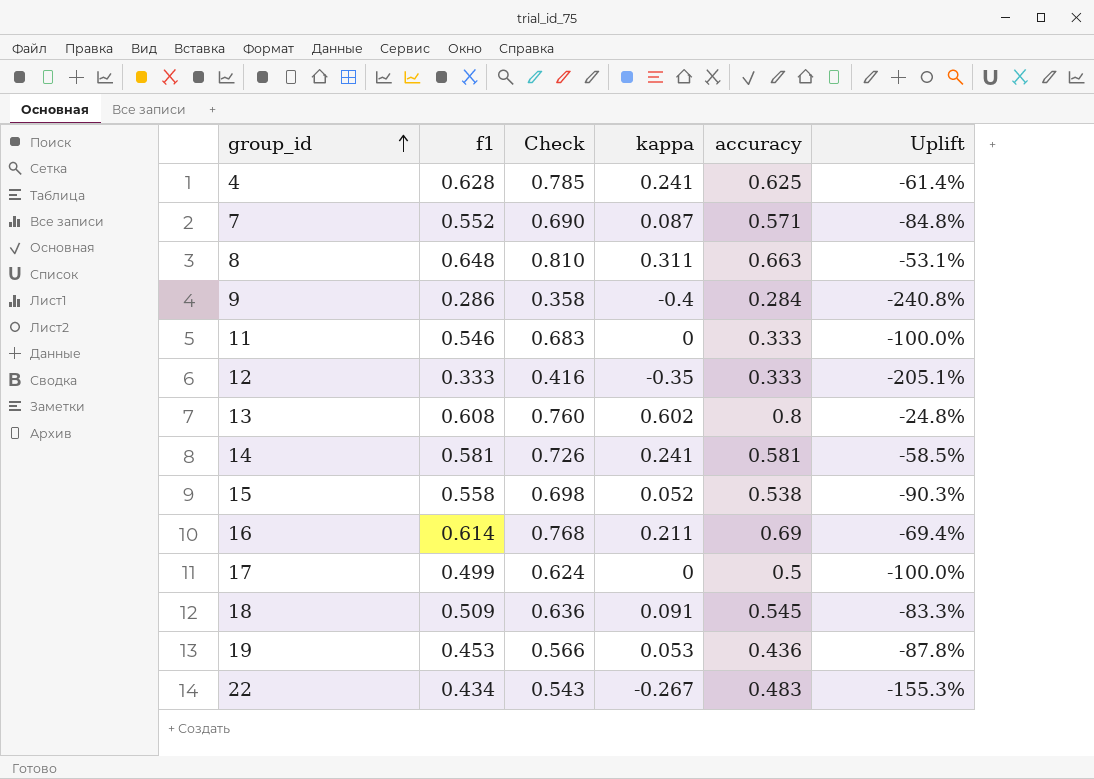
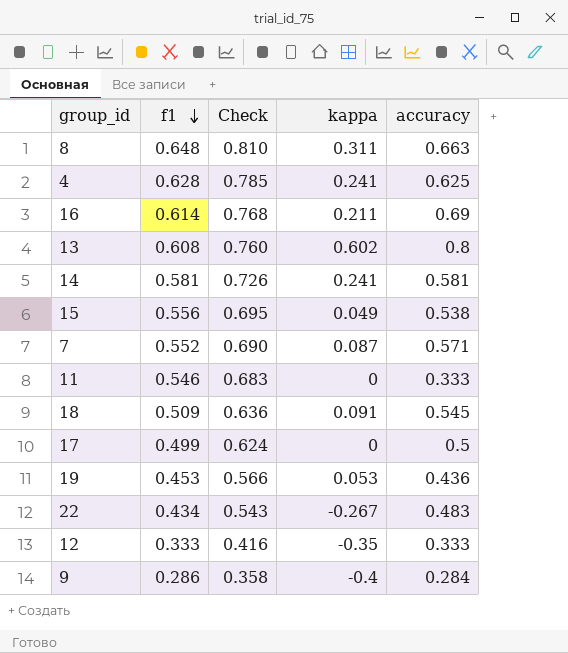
row order: group_id ascending -> f1 descending
column Uplift | formula: ([kappa] - [accuracy]) / [accuracy] -> none
15 | f1: 0.558 -> 0.556
15 | Check: 0.698 -> 0.695
15 | kappa: 0.052 -> 0.049

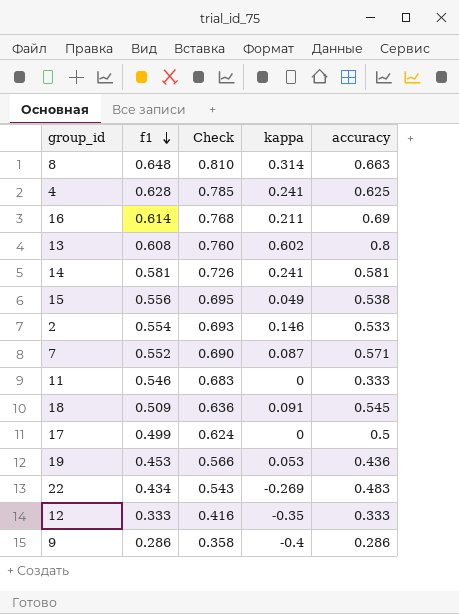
8 | kappa: 0.311 -> 0.314
row 2: none -> 0.554 | 0.693 | 0.146 | 0.533
22 | kappa: -0.267 -> -0.269
9 | accuracy: 0.284 -> 0.286

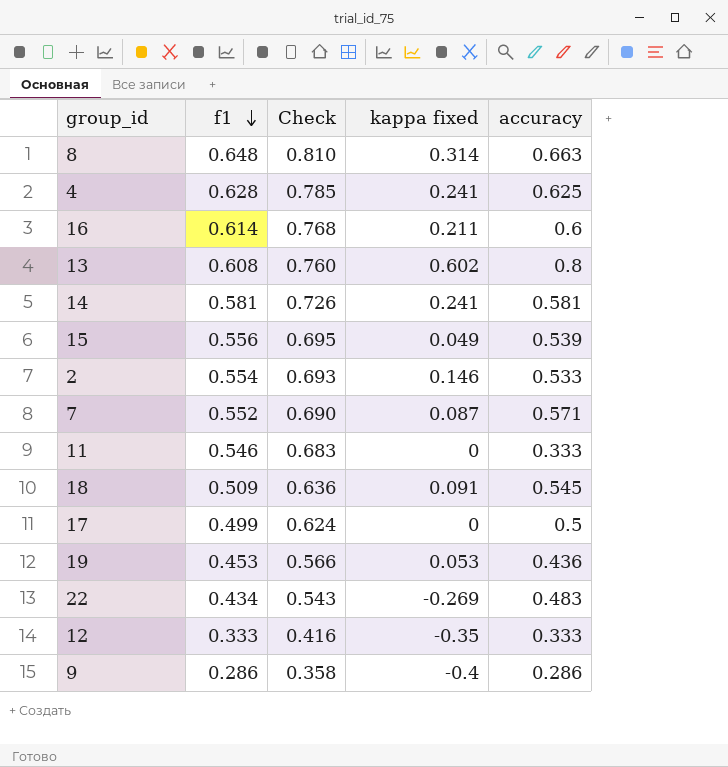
column name: kappa -> kappa fixed
16 | accuracy: 0.69 -> 0.6
15 | accuracy: 0.538 -> 0.539

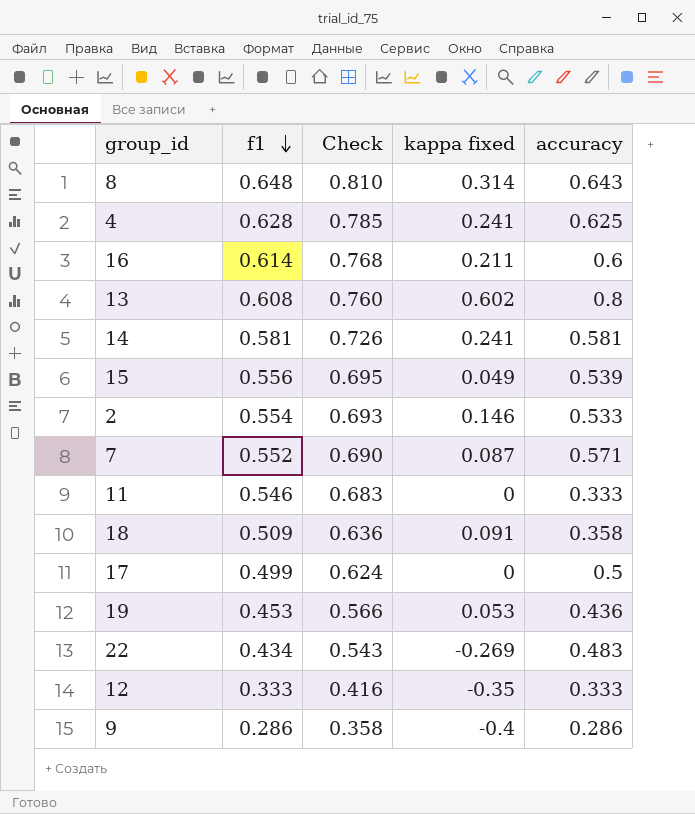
8 | accuracy: 0.663 -> 0.643
18 | accuracy: 0.545 -> 0.358

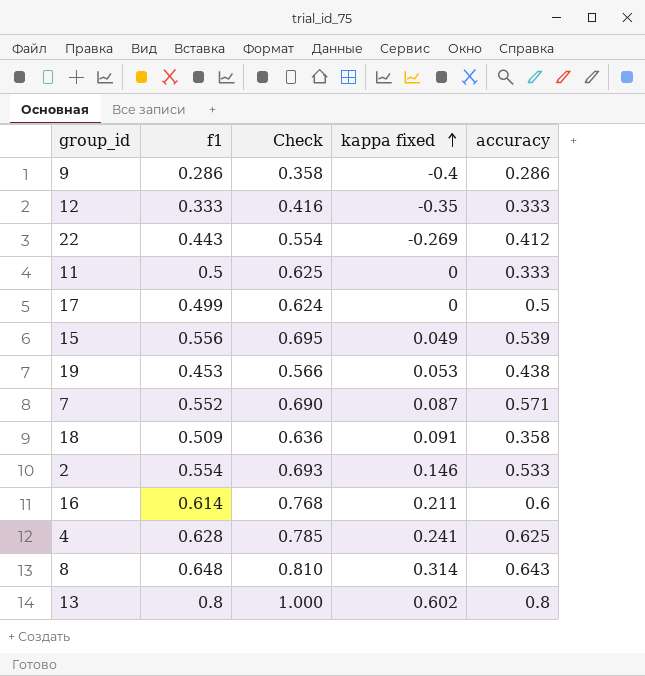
row order: f1 descending -> kappa fixed ascending
row 14: 0.581 | 0.726 | 0.241 | 0.581 -> none
22 | f1: 0.434 -> 0.443
22 | Check: 0.543 -> 0.554
22 | accuracy: 0.483 -> 0.412
11 | f1: 0.546 -> 0.5
11 | Check: 0.683 -> 0.625
19 | accuracy: 0.436 -> 0.438
13 | f1: 0.608 -> 0.8
13 | Check: 0.760 -> 1.000

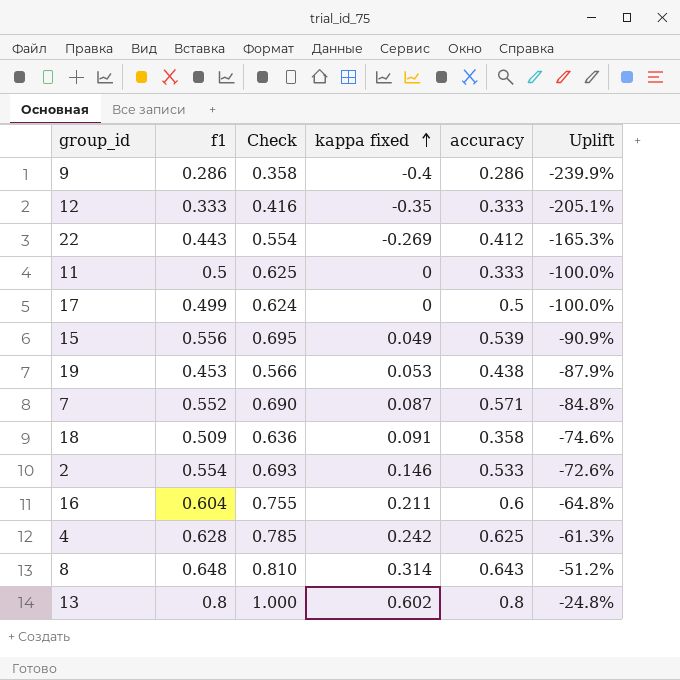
column Uplift | formula: none -> ([kappa fixed] - [accuracy]) / [accuracy]
16 | f1: 0.614 -> 0.604
16 | Check: 0.768 -> 0.755
4 | kappa fixed: 0.241 -> 0.242

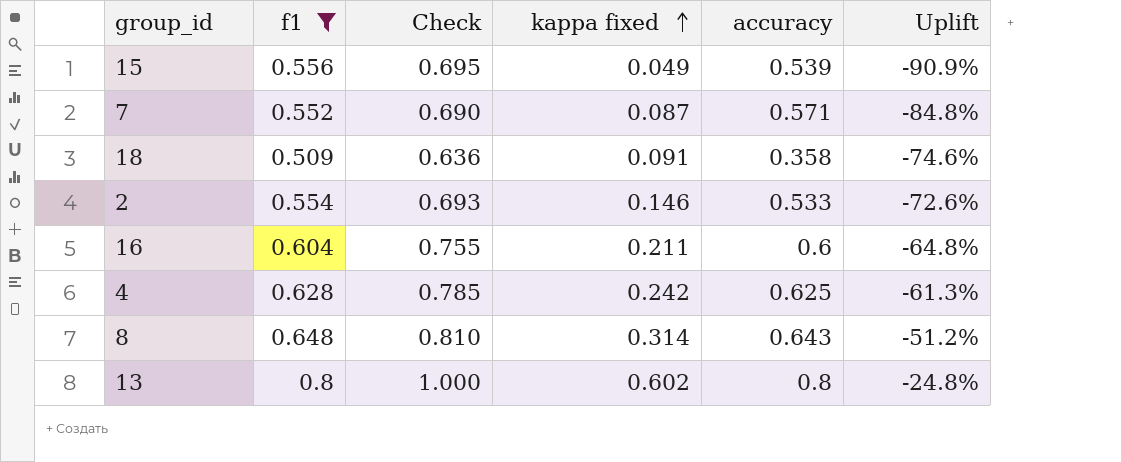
filter: none -> f1 >= 0.509

